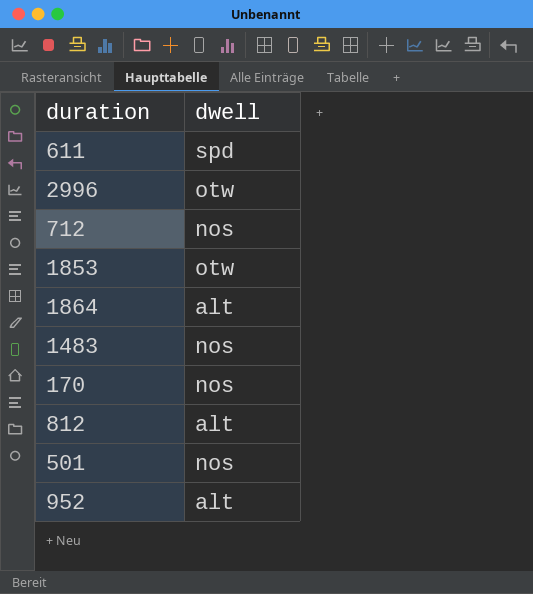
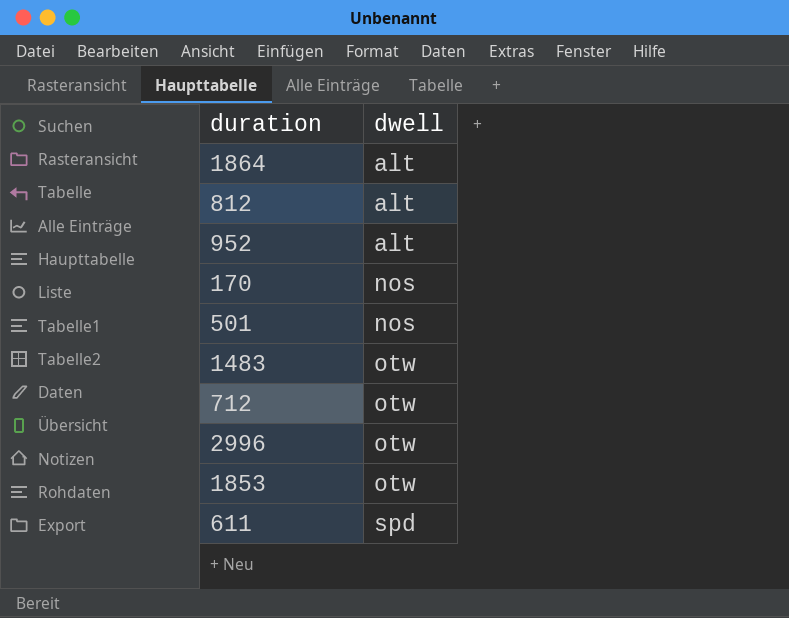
row order: none -> dwell ascending
1483 | dwell: nos -> otw
712 | dwell: nos -> otw

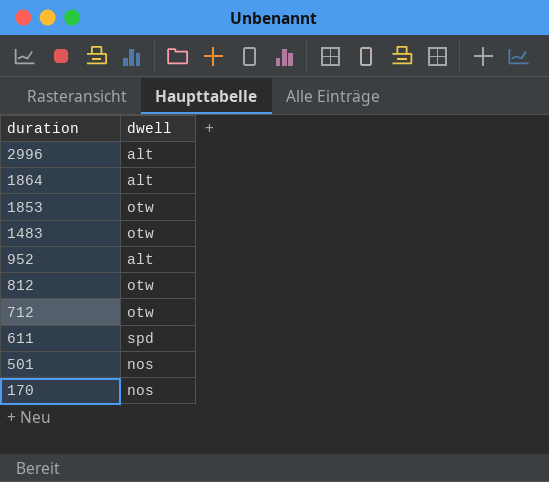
row order: dwell ascending -> duration descending
2996 | dwell: otw -> alt
812 | dwell: alt -> otw

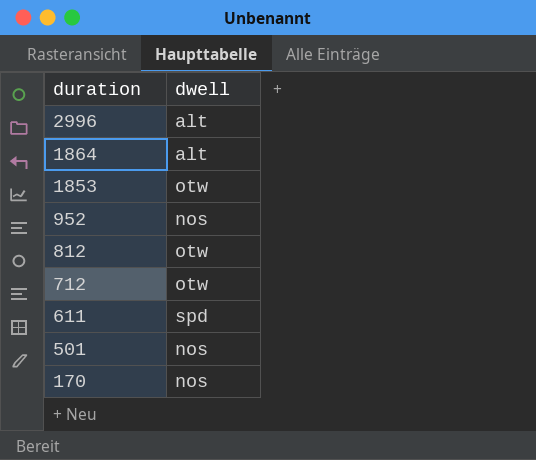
row 1483: otw -> none
952 | dwell: alt -> nos

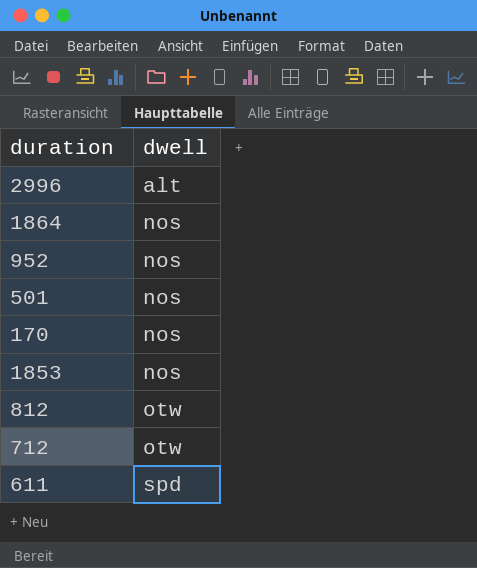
row order: duration descending -> dwell ascending
1864 | dwell: alt -> nos
1853 | dwell: otw -> nos

